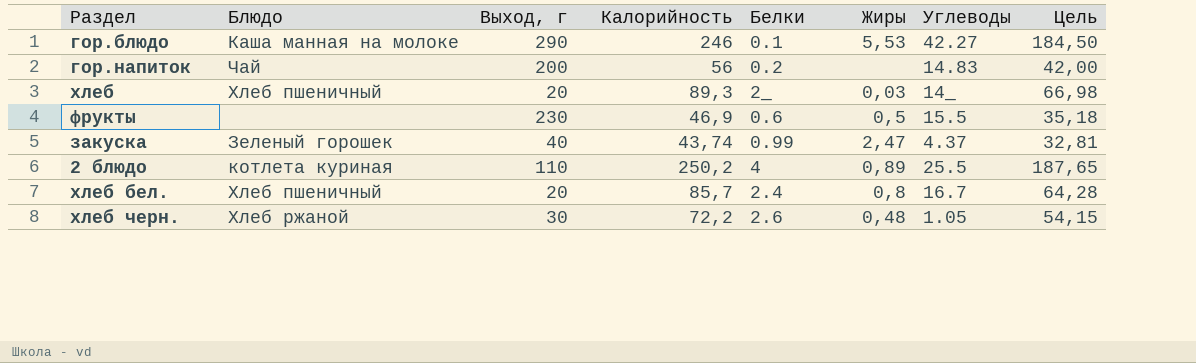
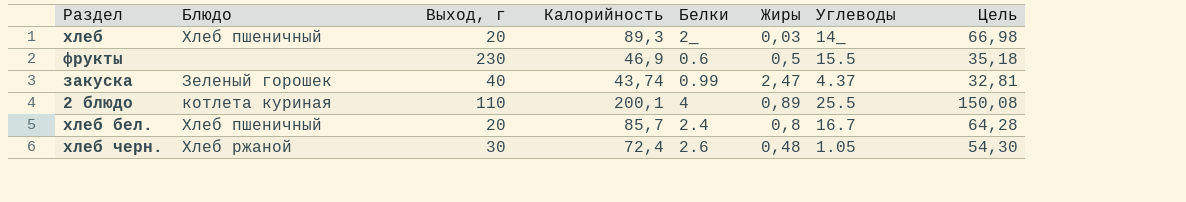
row гор.блюдо: Каша манная на молоке | 290 | 246 | 0.1 | 5,53 | 42.27 | 184,50 -> none
row гор.напиток: Чай | 200 | 56 | 0.2 | none | 14.83 | 42,00 -> none
2 блюдо | Калорийность: 250,2 -> 200,1
2 блюдо | Цель: 187,65 -> 150,08
хлеб черн. | Калорийность: 72,2 -> 72,4
хлеб черн. | Цель: 54,15 -> 54,30

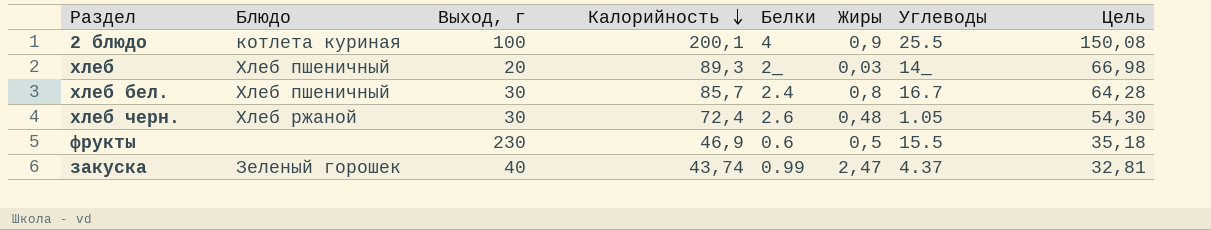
row order: none -> Калорийность descending
2 блюдо | Выход, г: 110 -> 100
2 блюдо | Жиры: 0,89 -> 0,9
хлеб бел. | Выход, г: 20 -> 30

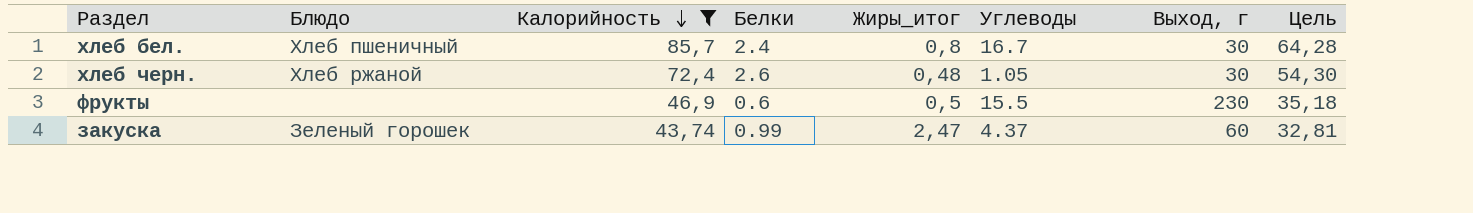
filter: none -> Калорийность <= 85,7
column name: Жиры -> Жиры_итог
column Выход, г | position: 3 -> 7
закуска | Выход, г: 40 -> 60

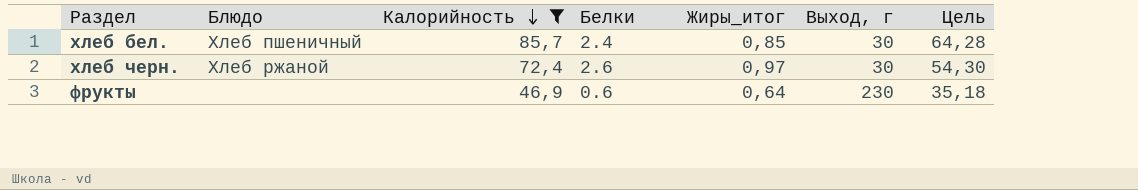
column Углеводы | position: 6 -> none
row закуска: Зеленый горошек | 43,74 | 0.99 | 2,47 | 4.37 | 60 | 32,81 -> none
хлеб бел. | Жиры_итог: 0,8 -> 0,85
хлеб черн. | Жиры_итог: 0,48 -> 0,97
фрукты | Жиры_итог: 0,5 -> 0,64

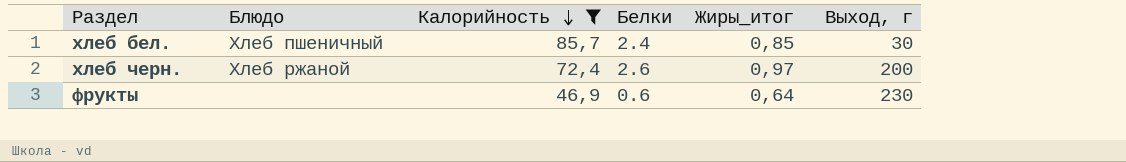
column Цель | formula: [Калорийность] * 0,75 -> none
хлеб черн. | Выход, г: 30 -> 200

